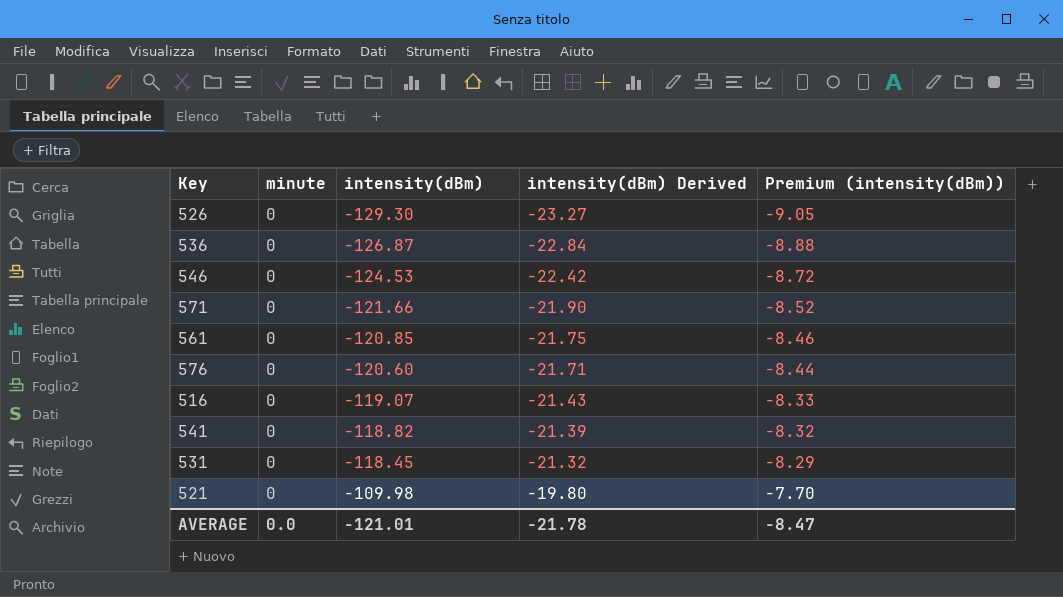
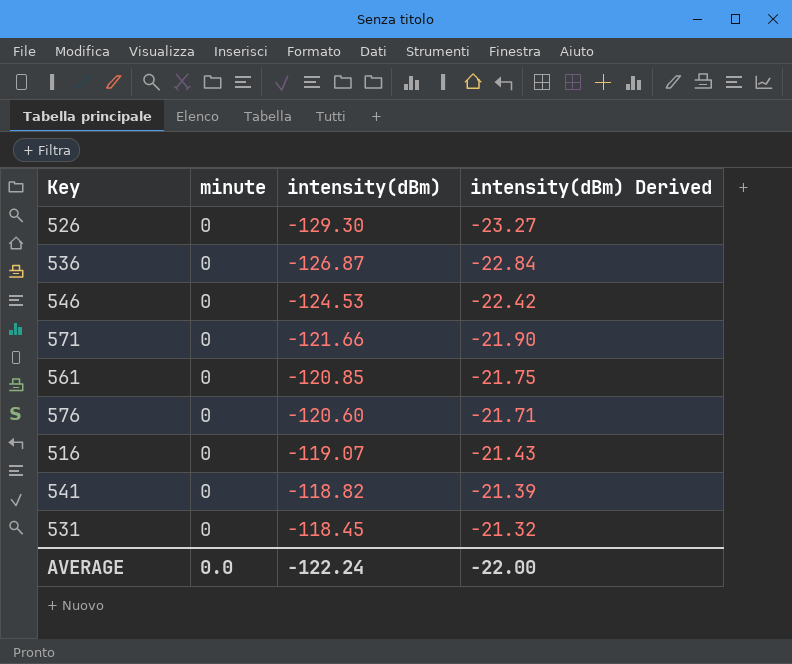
column Premium (intensity(dBm)) | formula: [intensity(dBm)] * 0.07 -> none
row 521: 0 | -109.98 | -19.80 | -7.70 -> none
AVERAGE | intensity(dBm): -121.01 -> -122.24
AVERAGE | intensity(dBm) Derived: -21.78 -> -22.00

